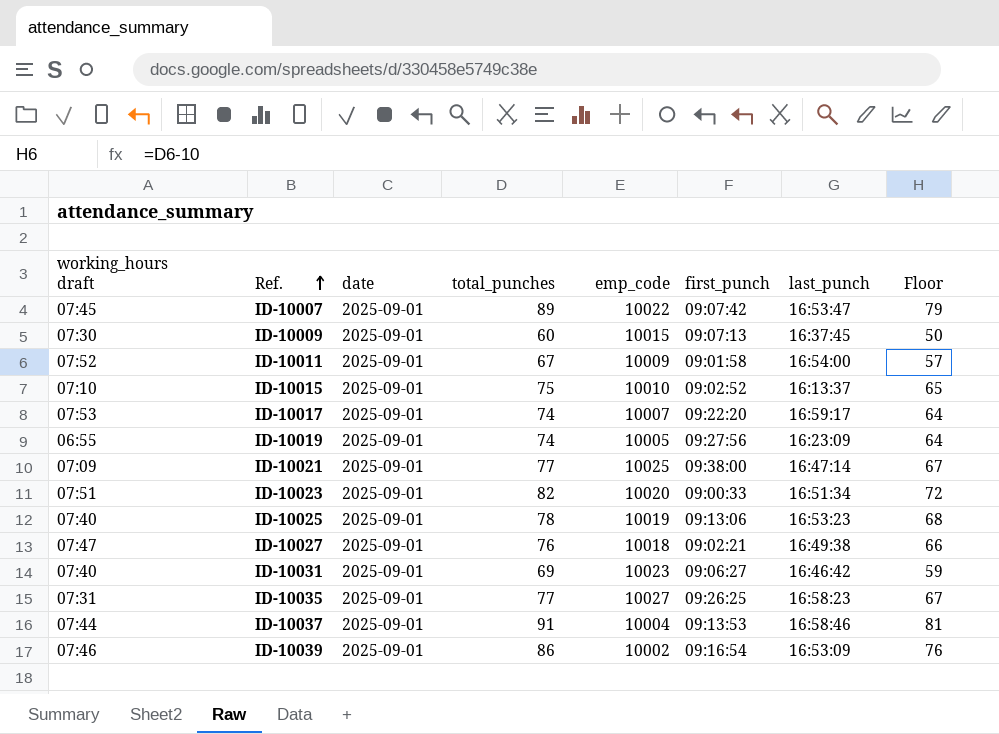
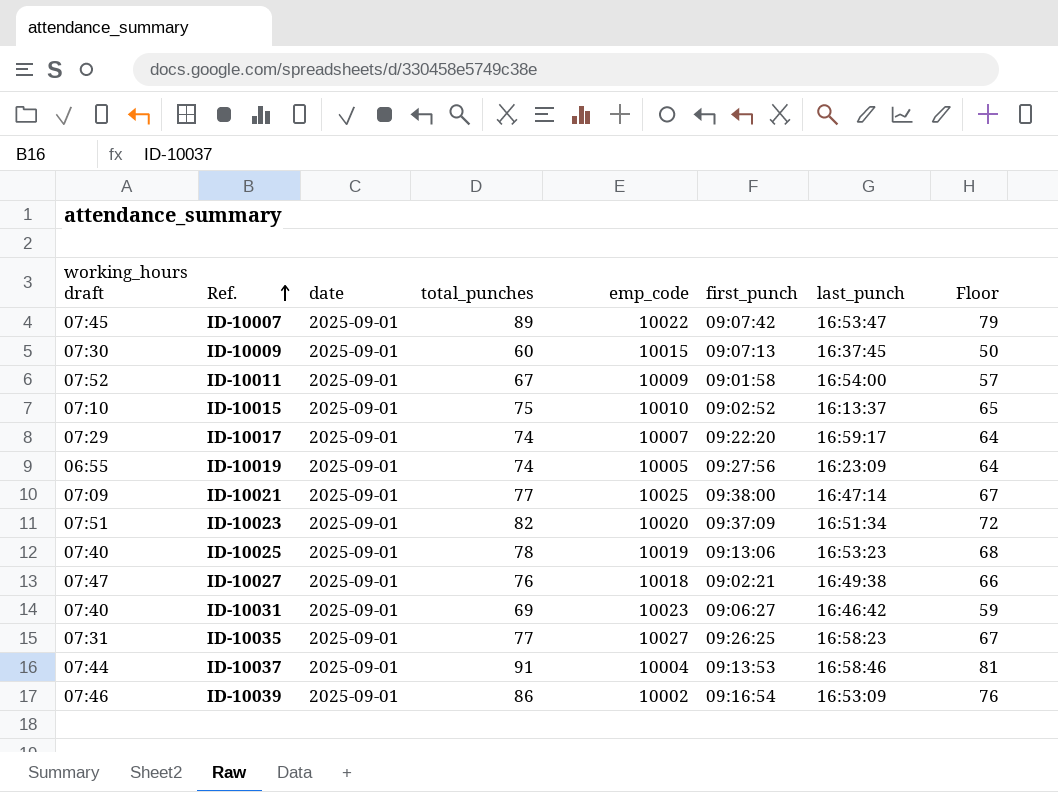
ID-10017 | working_hours draft: 07:53 -> 07:29
ID-10023 | first_punch: 09:00:33 -> 09:37:09

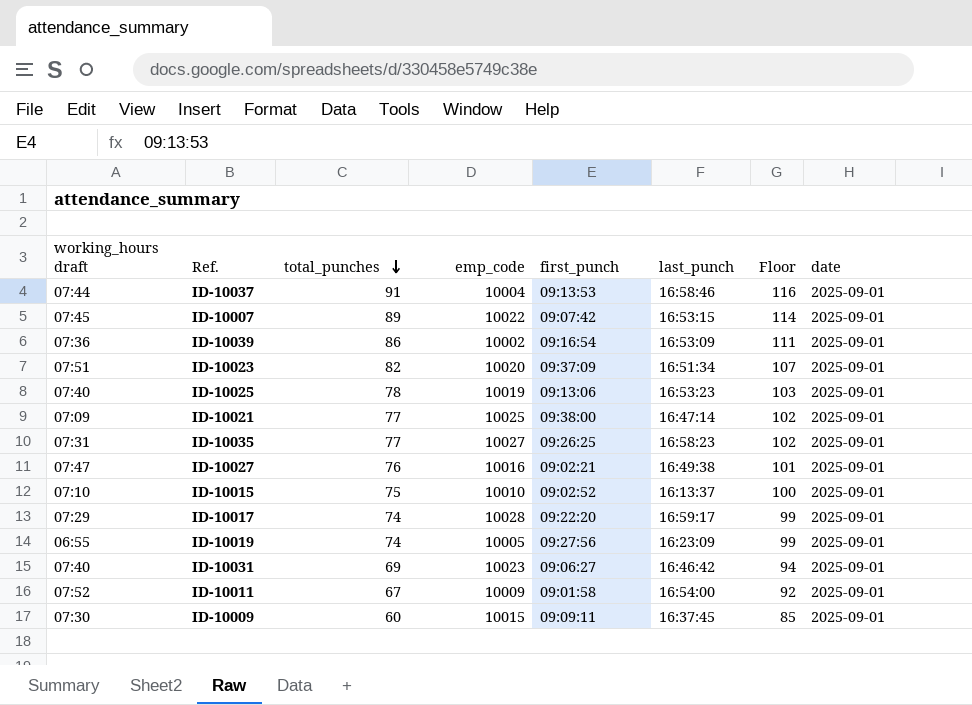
row order: Ref. ascending -> total_punches descending
column Floor | formula: [total_punches] - 10 -> [total_punches] + 25
column date | position: 3 -> 8
ID-10007 | last_punch: 16:53:47 -> 16:53:15
ID-10039 | working_hours draft: 07:46 -> 07:36
ID-10027 | emp_code: 10018 -> 10016
ID-10017 | emp_code: 10007 -> 10028
ID-10009 | first_punch: 09:07:13 -> 09:09:11

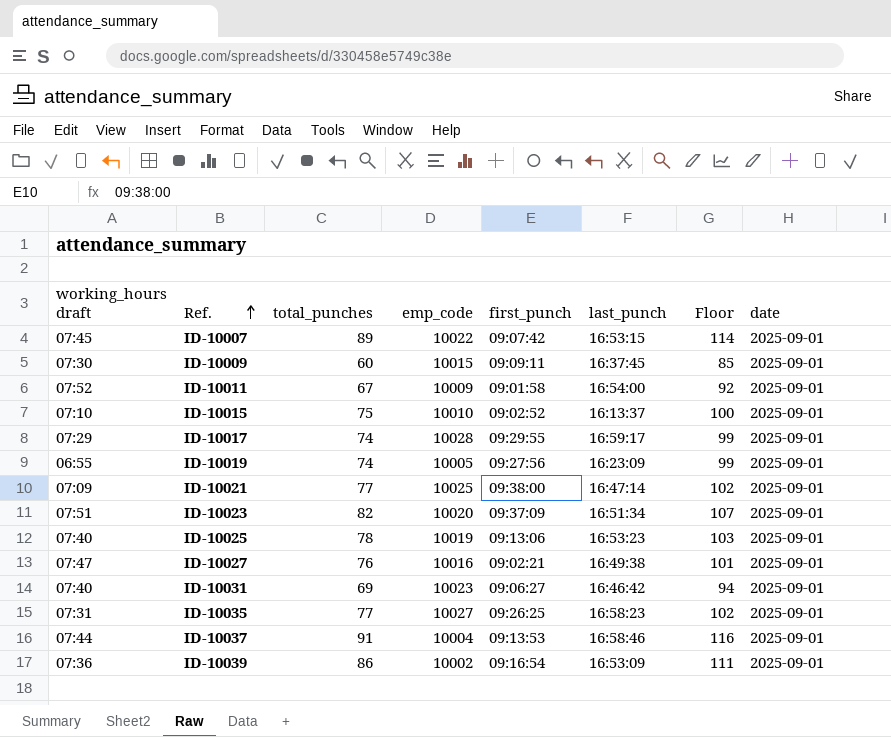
row order: total_punches descending -> Ref. ascending
ID-10017 | first_punch: 09:22:20 -> 09:29:55

